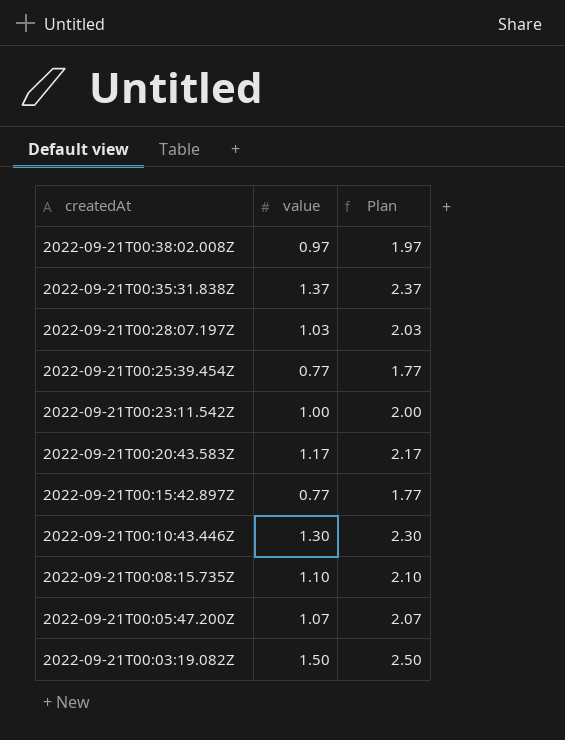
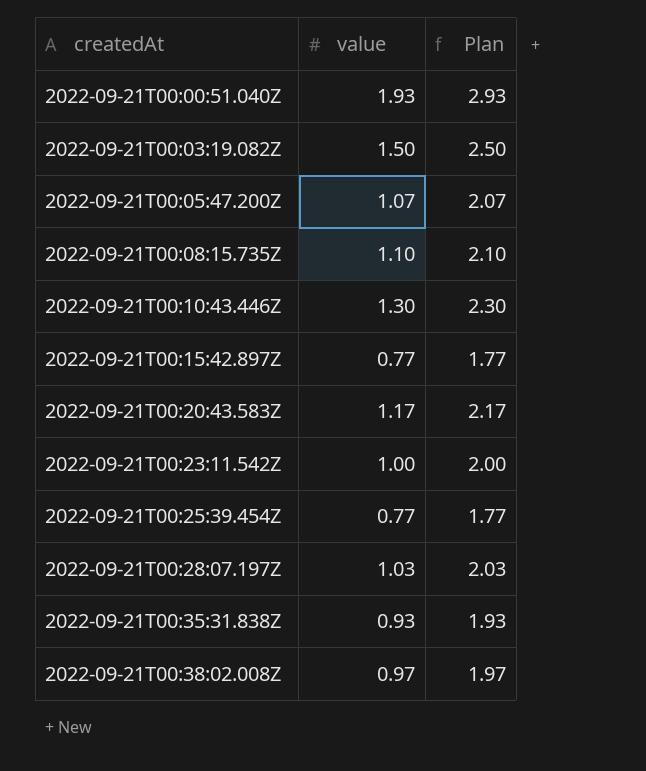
row order: createdAt descending -> createdAt ascending
row 2022-09-21T00:00:51.040Z: none -> 1.93 | 2.93
2022-09-21T00:35:31.838Z | value: 1.37 -> 0.93
2022-09-21T00:35:31.838Z | Plan: 2.37 -> 1.93

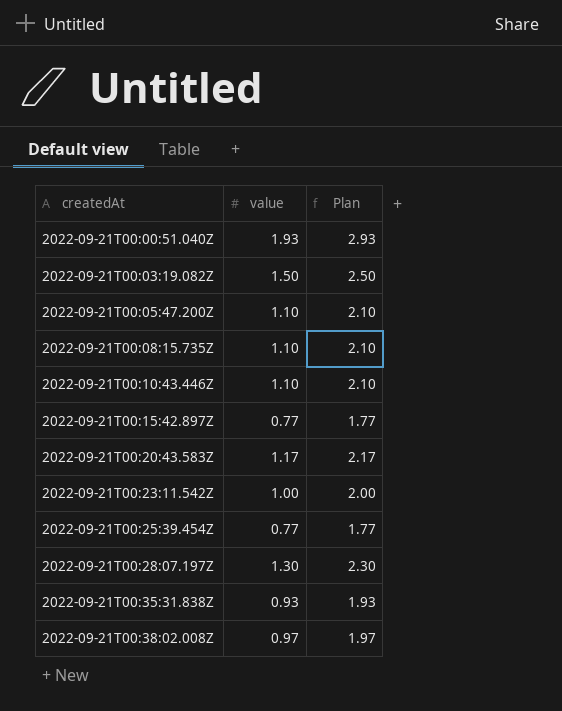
2022-09-21T00:05:47.200Z | value: 1.07 -> 1.10
2022-09-21T00:05:47.200Z | Plan: 2.07 -> 2.10
2022-09-21T00:10:43.446Z | value: 1.30 -> 1.10
2022-09-21T00:10:43.446Z | Plan: 2.30 -> 2.10
2022-09-21T00:28:07.197Z | value: 1.03 -> 1.30
2022-09-21T00:28:07.197Z | Plan: 2.03 -> 2.30

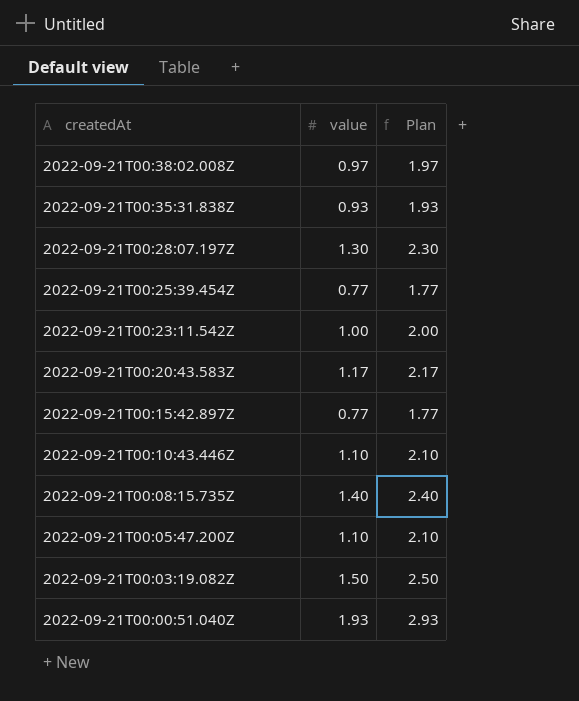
row order: createdAt ascending -> createdAt descending
2022-09-21T00:08:15.735Z | value: 1.10 -> 1.40
2022-09-21T00:08:15.735Z | Plan: 2.10 -> 2.40

